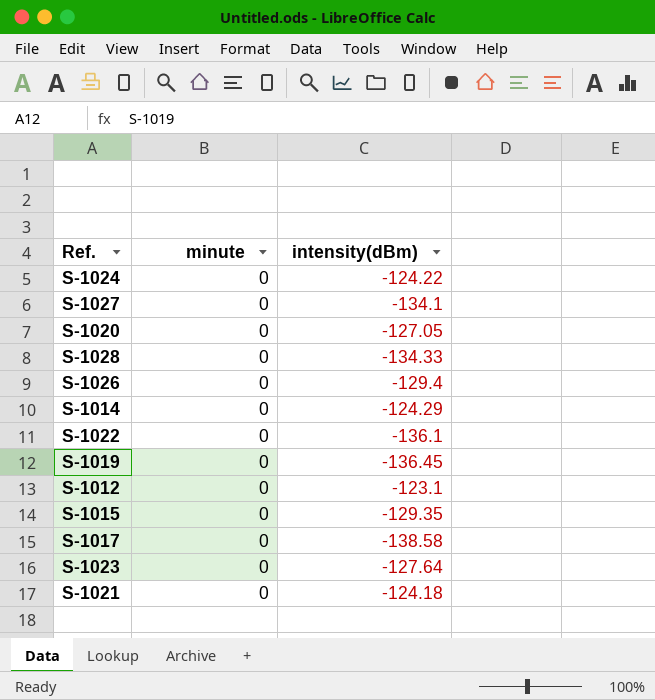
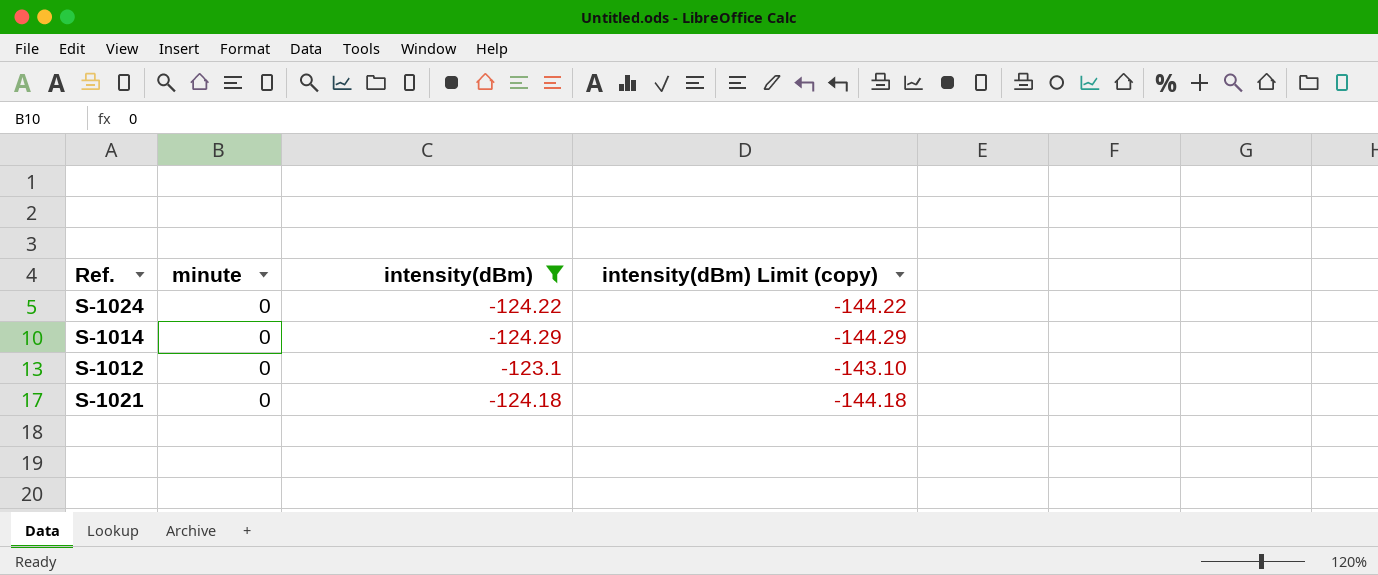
filter: none -> intensity(dBm) >= -124.29
column intensity(dBm) Limit (copy) | formula: none -> [intensity(dBm)] - 20

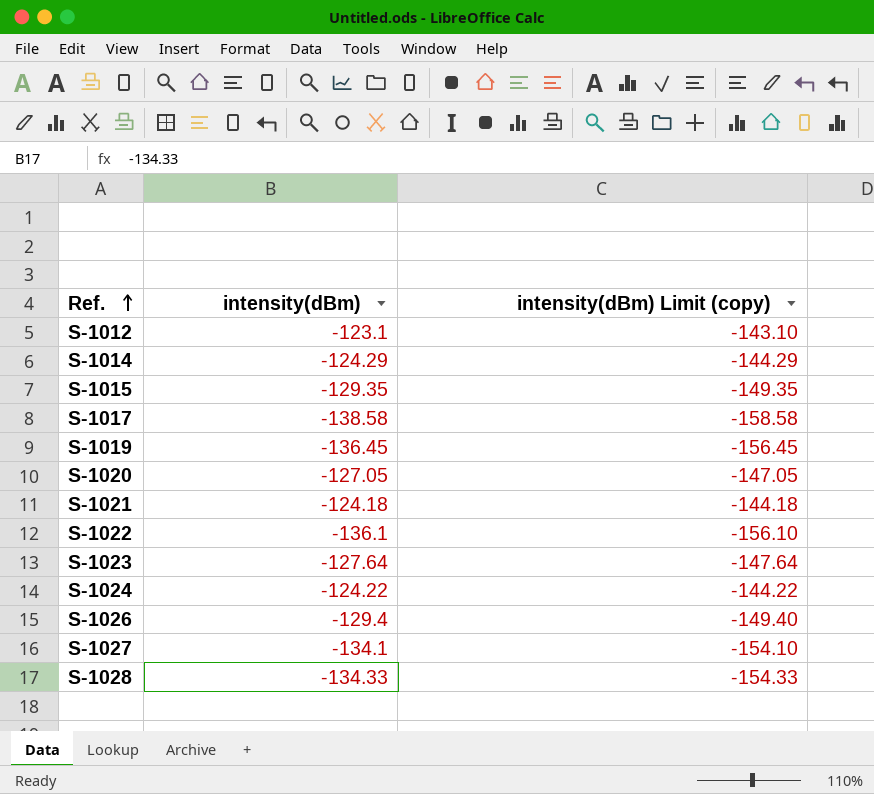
filter: intensity(dBm) >= -124.29 -> none
row order: none -> Ref. ascending
column minute | position: 2 -> none

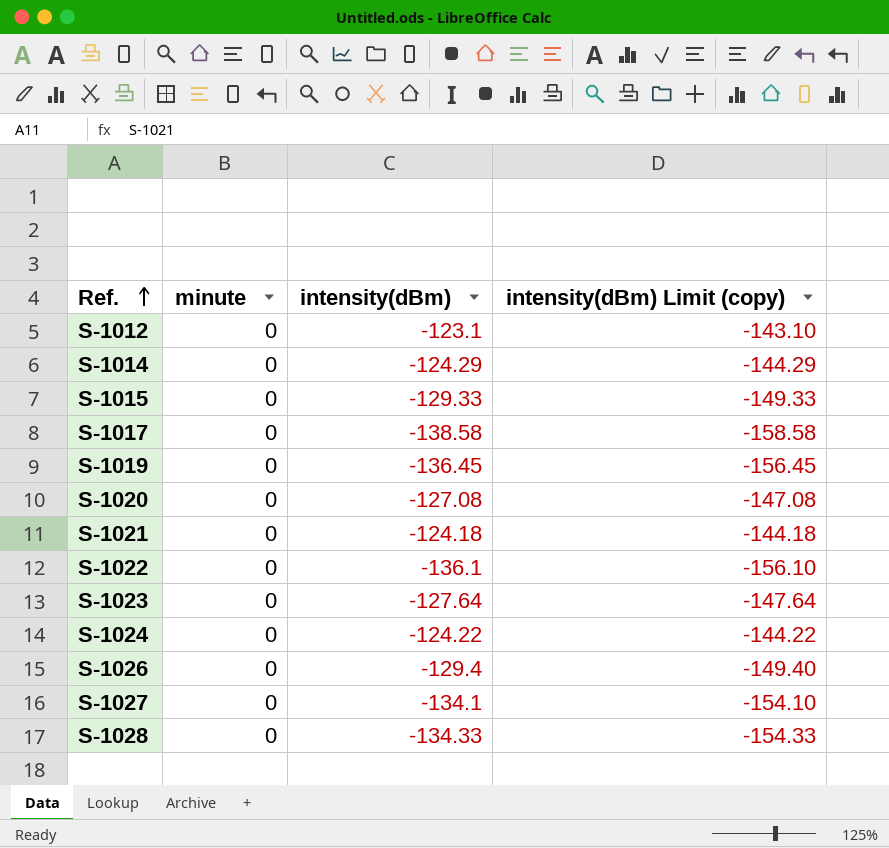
column minute | position: none -> 2
S-1015 | intensity(dBm): -129.35 -> -129.33
S-1015 | intensity(dBm) Limit (copy): -149.35 -> -149.33
S-1020 | intensity(dBm): -127.05 -> -127.08
S-1020 | intensity(dBm) Limit (copy): -147.05 -> -147.08

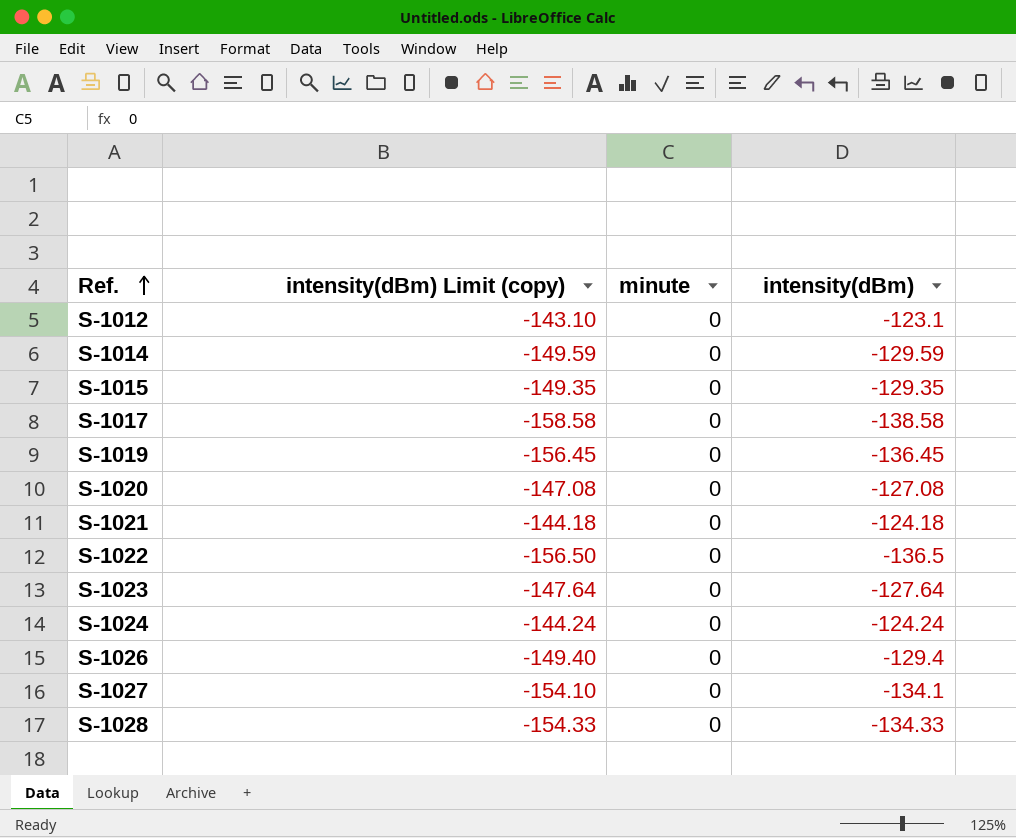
column intensity(dBm) Limit (copy) | position: 4 -> 2
S-1014 | intensity(dBm) Limit (copy): -144.29 -> -149.59
S-1014 | intensity(dBm): -124.29 -> -129.59
S-1015 | intensity(dBm) Limit (copy): -149.33 -> -149.35
S-1015 | intensity(dBm): -129.33 -> -129.35
S-1022 | intensity(dBm) Limit (copy): -156.10 -> -156.50
S-1022 | intensity(dBm): -136.1 -> -136.5
S-1024 | intensity(dBm) Limit (copy): -144.22 -> -144.24
S-1024 | intensity(dBm): -124.22 -> -124.24

